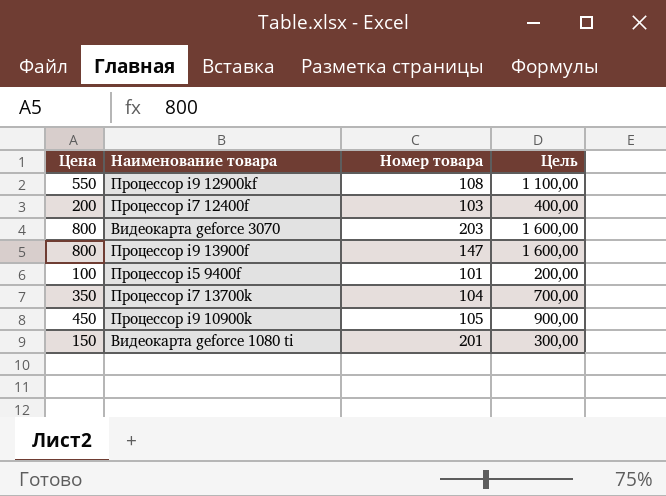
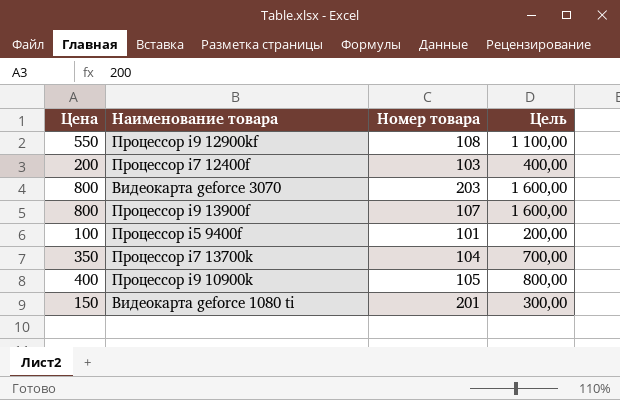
Процессор i9 13900f | Номер товара: 147 -> 107
Процессор i9 10900k | Цена: 450 -> 400
Процессор i9 10900k | Цель: 900,00 -> 800,00

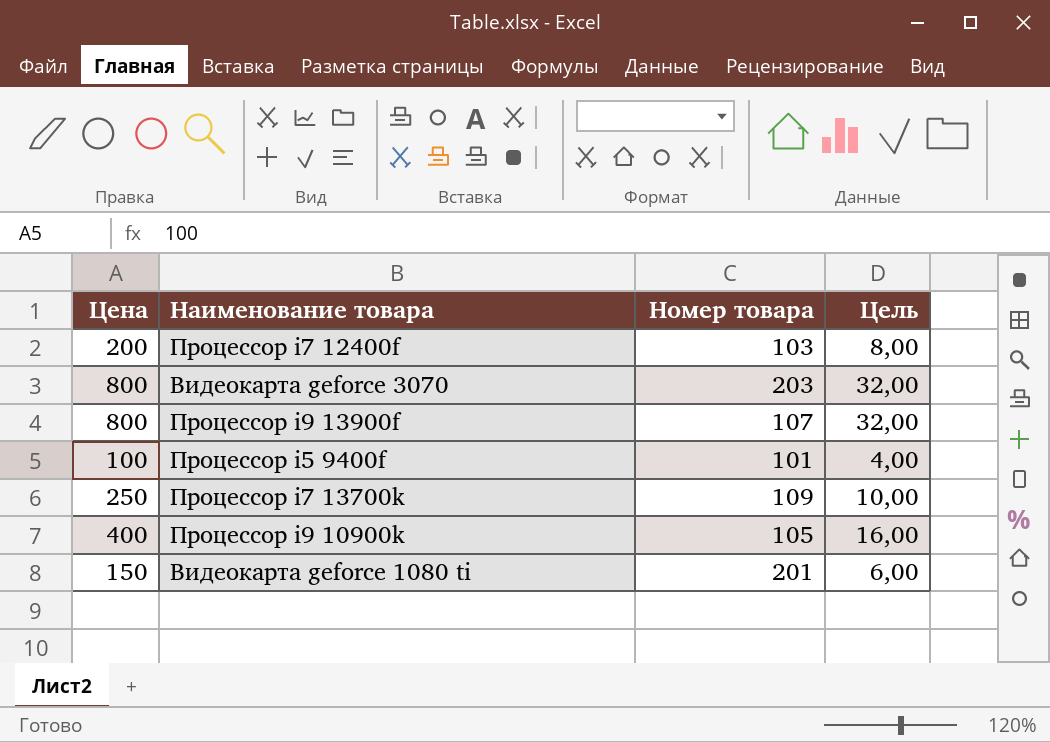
column Цель | formula: [Цена] * 2 -> [Цена] * 0,04
row Процессор i9 12900kf: 550 | 108 | 1 100,00 -> none
Процессор i7 13700k | Цена: 350 -> 250
Процессор i7 13700k | Номер товара: 104 -> 109

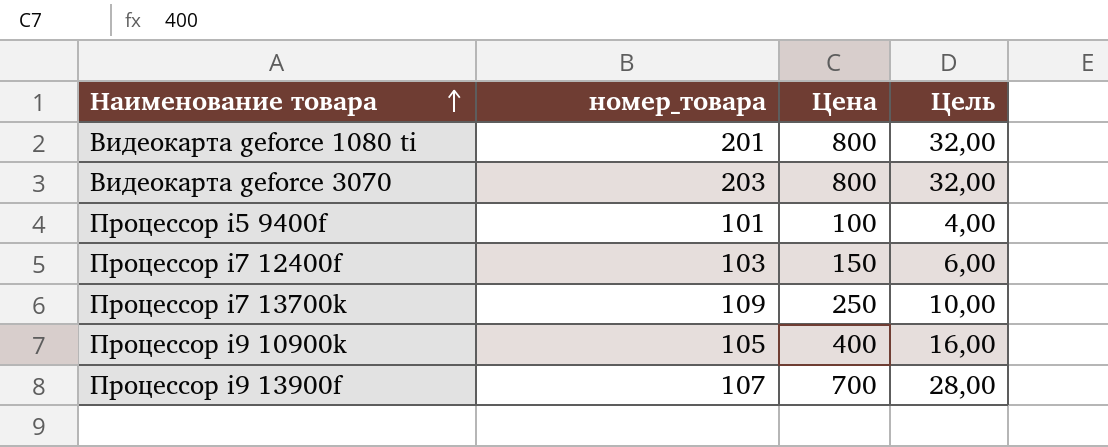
row order: none -> Наименование товара ascending
column name: Номер товара -> номер_товара
column Цена | position: 1 -> 3
Видеокарта geforce 1080 ti | Цена: 150 -> 800
Видеокарта geforce 1080 ti | Цель: 6,00 -> 32,00
Процессор i7 12400f | Цена: 200 -> 150
Процессор i7 12400f | Цель: 8,00 -> 6,00
Процессор i9 13900f | Цена: 800 -> 700
Процессор i9 13900f | Цель: 32,00 -> 28,00

